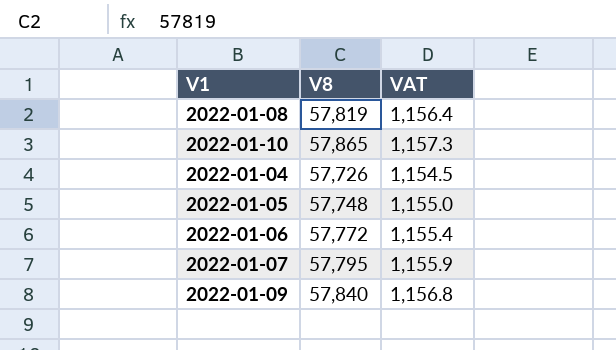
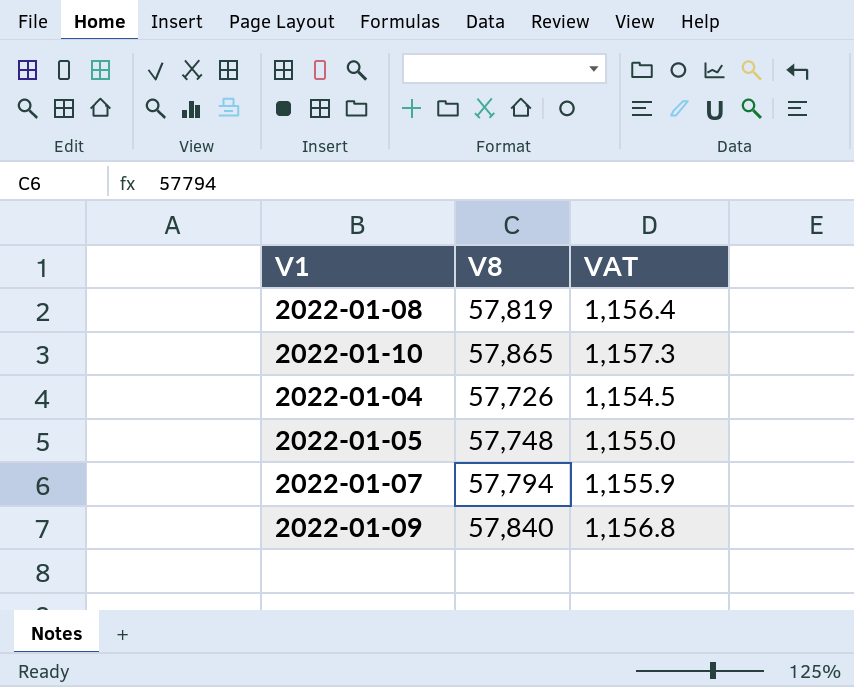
row 2022-01-06: 57,772 | 1,155.4 -> none
2022-01-07 | V8: 57,795 -> 57,794

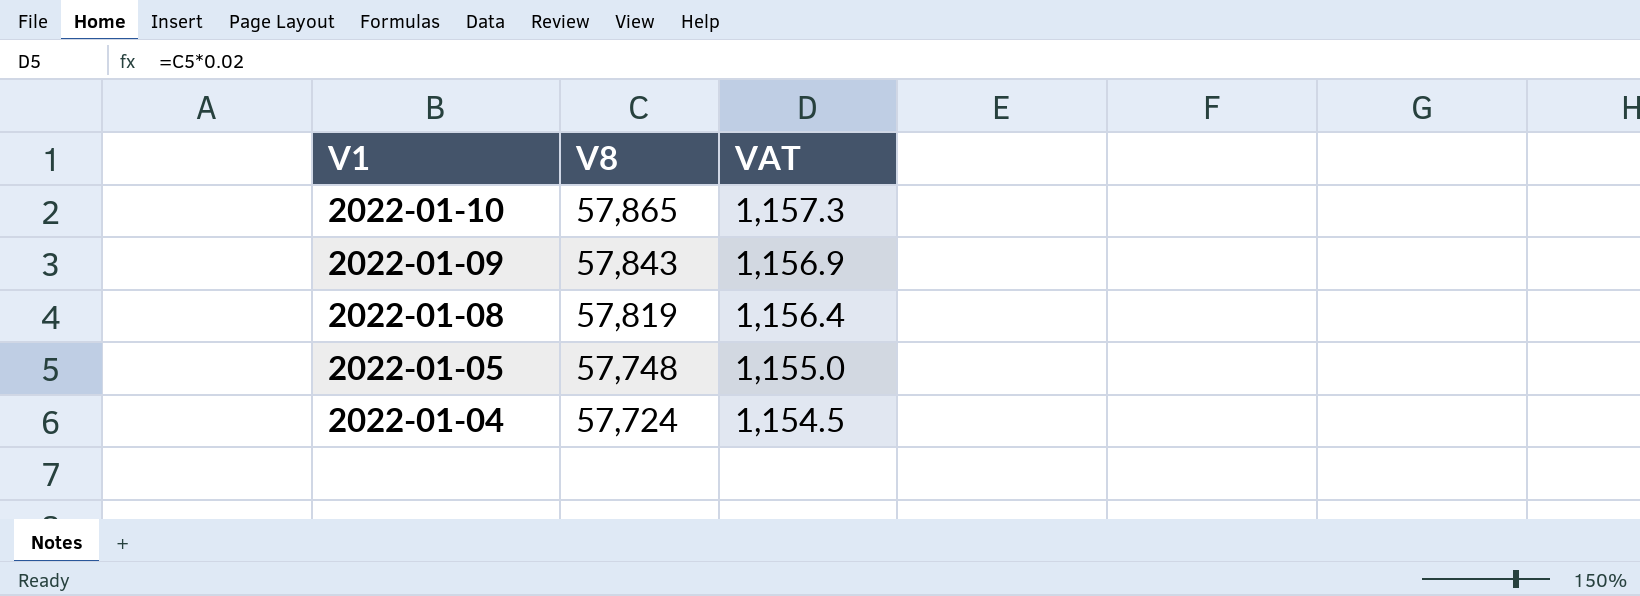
row order: none -> V1 descending
row 2022-01-07: 57,794 | 1,155.9 -> none
2022-01-09 | V8: 57,840 -> 57,843
2022-01-09 | VAT: 1,156.8 -> 1,156.9
2022-01-04 | V8: 57,726 -> 57,724

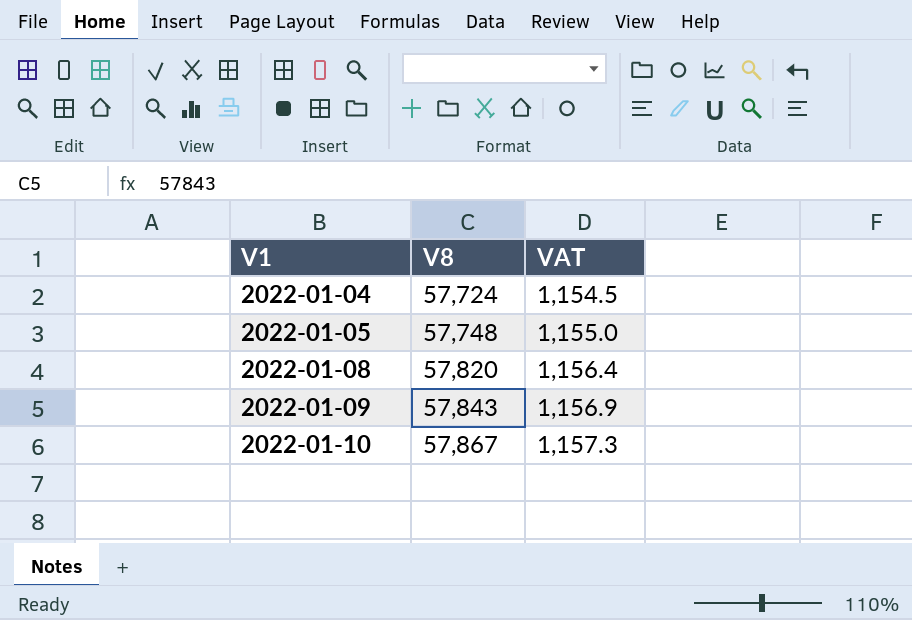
row order: V1 descending -> V1 ascending
2022-01-08 | V8: 57,819 -> 57,820
2022-01-10 | V8: 57,865 -> 57,867

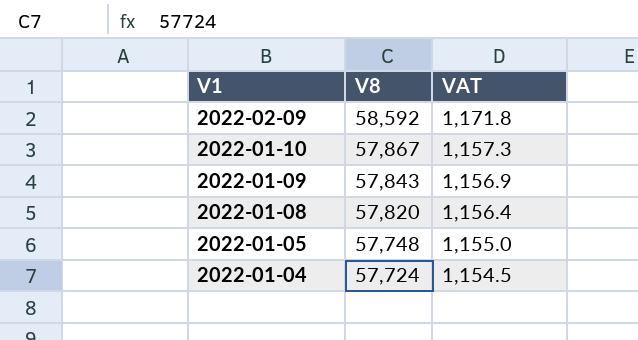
row order: V1 ascending -> V1 descending
row 2022-02-09: none -> 58,592 | 1,171.8

